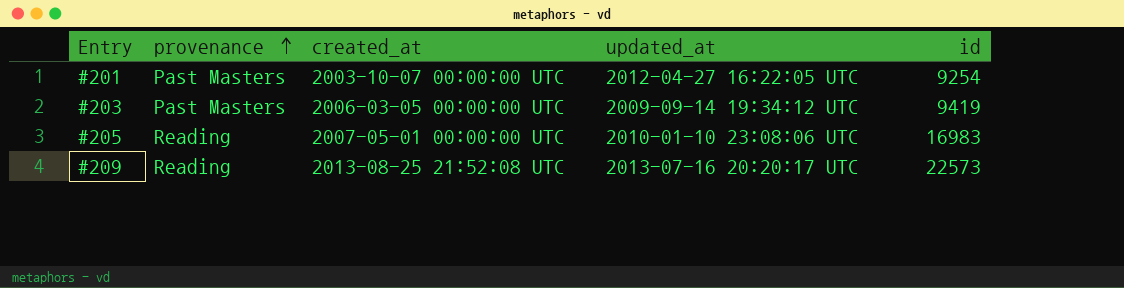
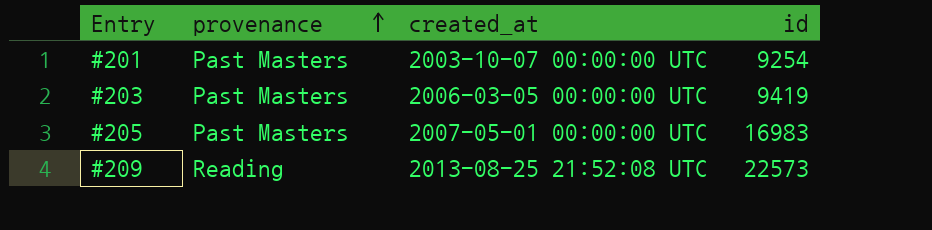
column updated_at | position: 4 -> none
#205 | provenance: Reading -> Past Masters

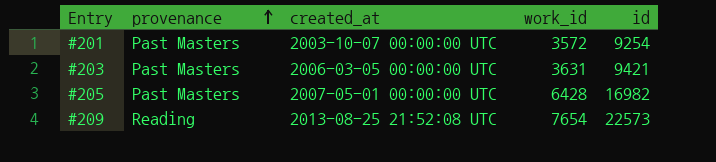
column work_id | position: none -> 4
#203 | id: 9419 -> 9421
#205 | id: 16983 -> 16982

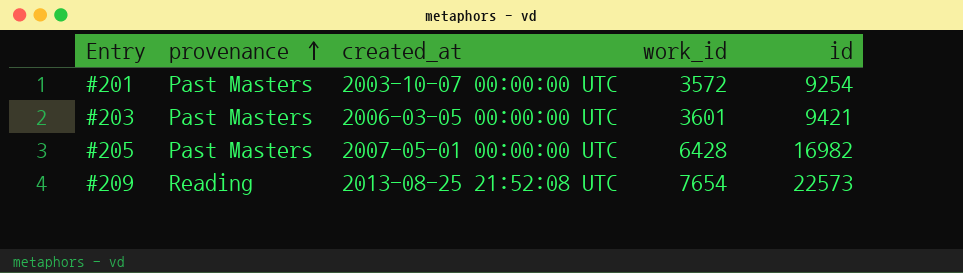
#203 | work_id: 3631 -> 3601

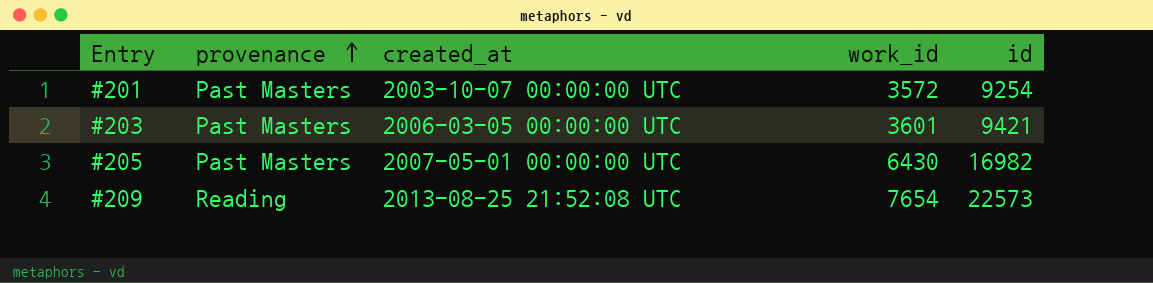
#205 | work_id: 6428 -> 6430

